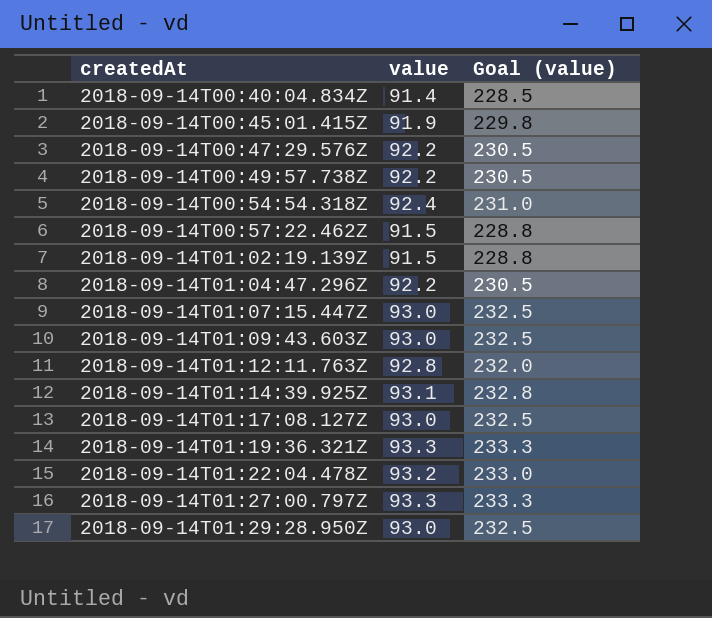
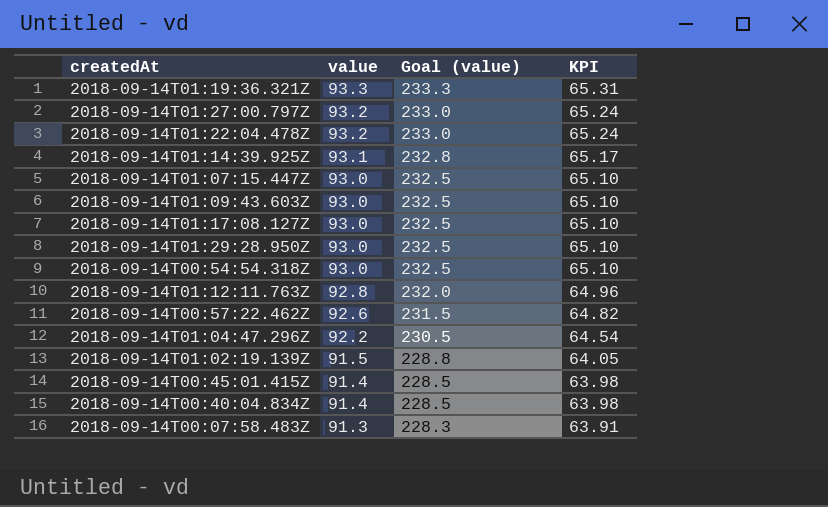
row order: createdAt ascending -> value descending
column KPI | formula: none -> [value] * 0.7
row 2018-09-14T00:47:29.576Z: 92.2 | 230.5 -> none
row 2018-09-14T00:49:57.738Z: 92.2 | 230.5 -> none
2018-09-14T01:27:00.797Z | value: 93.3 -> 93.2
2018-09-14T01:27:00.797Z | Goal (value): 233.3 -> 233.0
2018-09-14T00:54:54.318Z | value: 92.4 -> 93.0
2018-09-14T00:54:54.318Z | Goal (value): 231.0 -> 232.5
2018-09-14T00:57:22.462Z | value: 91.5 -> 92.6
2018-09-14T00:57:22.462Z | Goal (value): 228.8 -> 231.5
2018-09-14T00:45:01.415Z | value: 91.9 -> 91.4
2018-09-14T00:45:01.415Z | Goal (value): 229.8 -> 228.5
row 2018-09-14T00:07:58.483Z: none -> 91.3 | 228.3 | 63.91

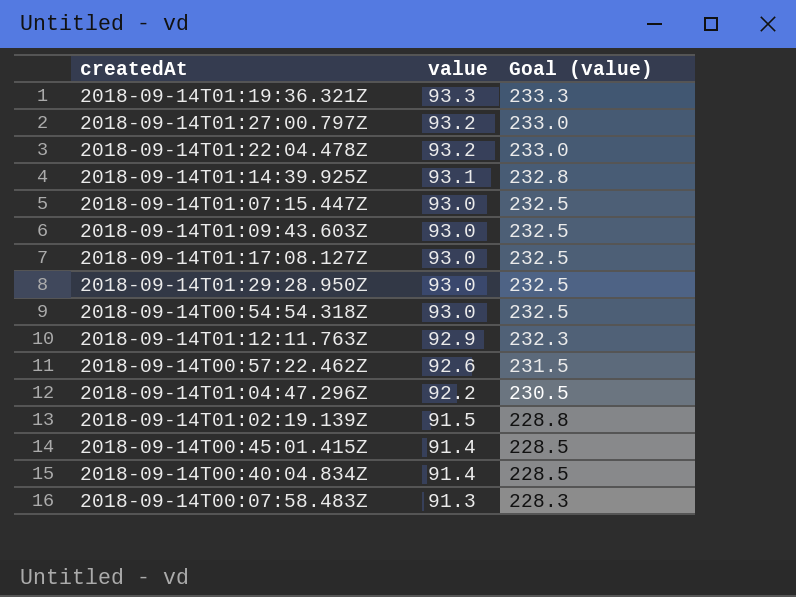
column KPI | formula: [value] * 0.7 -> none
2018-09-14T01:12:11.763Z | value: 92.8 -> 92.9
2018-09-14T01:12:11.763Z | Goal (value): 232.0 -> 232.3

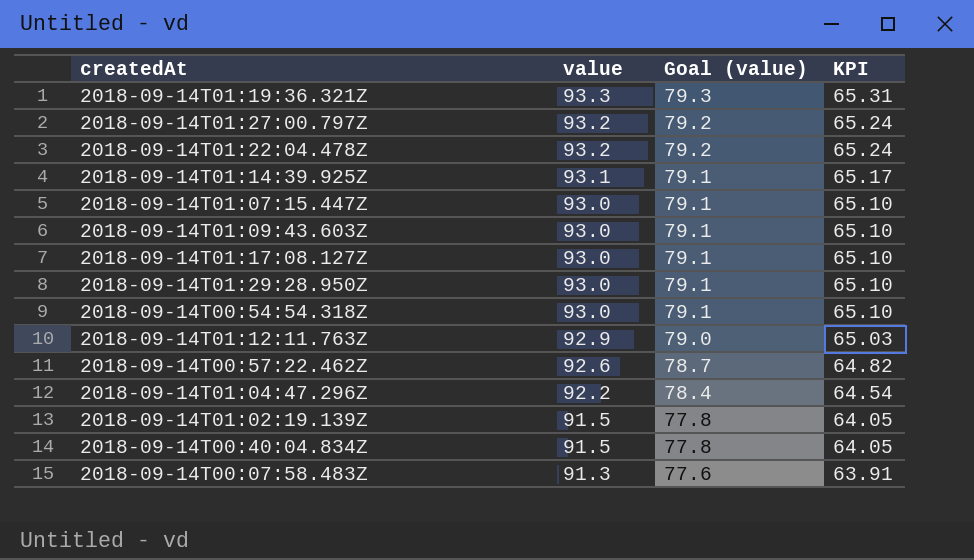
column Goal (value) | formula: [value] * 2.5 -> [value] * 0.85
column KPI | formula: none -> [value] * 0.7
row 2018-09-14T00:45:01.415Z: 91.4 | 228.5 -> none
2018-09-14T00:40:04.834Z | value: 91.4 -> 91.5

